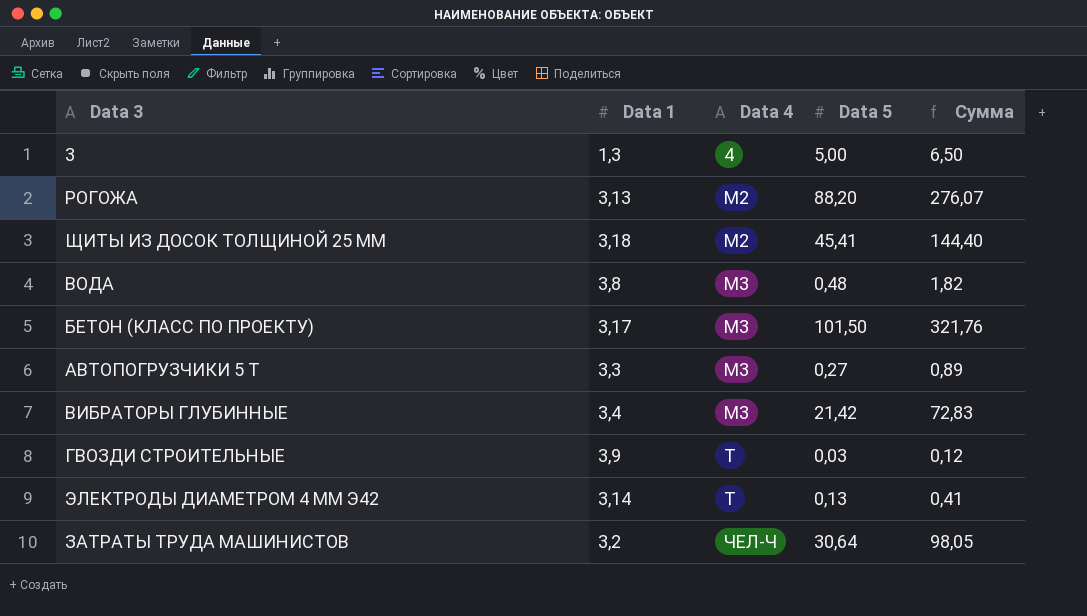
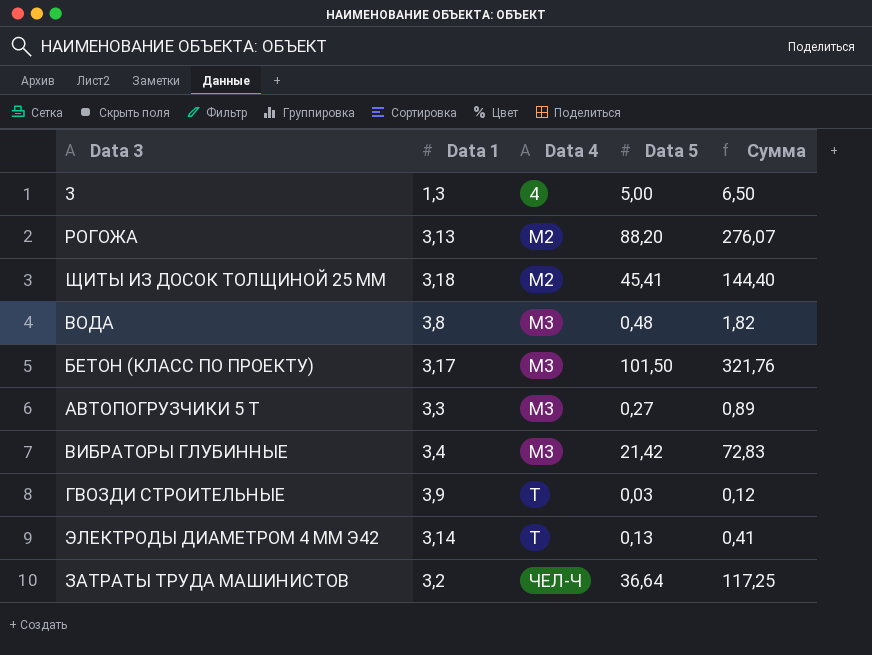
ЗАТРАТЫ ТРУДА МАШИНИСТОВ | Data 5: 30,64 -> 36,64
ЗАТРАТЫ ТРУДА МАШИНИСТОВ | Сумма: 98,05 -> 117,25

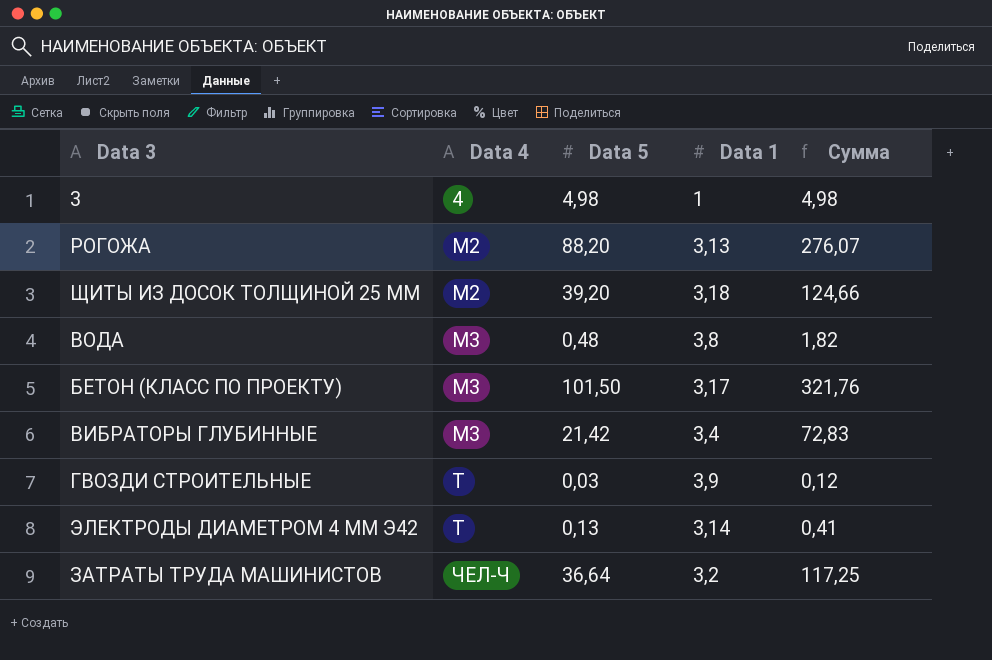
column Data 1 | position: 2 -> 4
row АВТОПОГРУЗЧИКИ 5 Т: 3,3 | М3 | 0,27 | 0,89 -> none
3 | Data 5: 5,00 -> 4,98
3 | Data 1: 1,3 -> 1
3 | Сумма: 6,50 -> 4,98
ЩИТЫ ИЗ ДОСОК ТОЛЩИНОЙ 25 ММ | Data 5: 45,41 -> 39,20
ЩИТЫ ИЗ ДОСОК ТОЛЩИНОЙ 25 ММ | Сумма: 144,40 -> 124,66

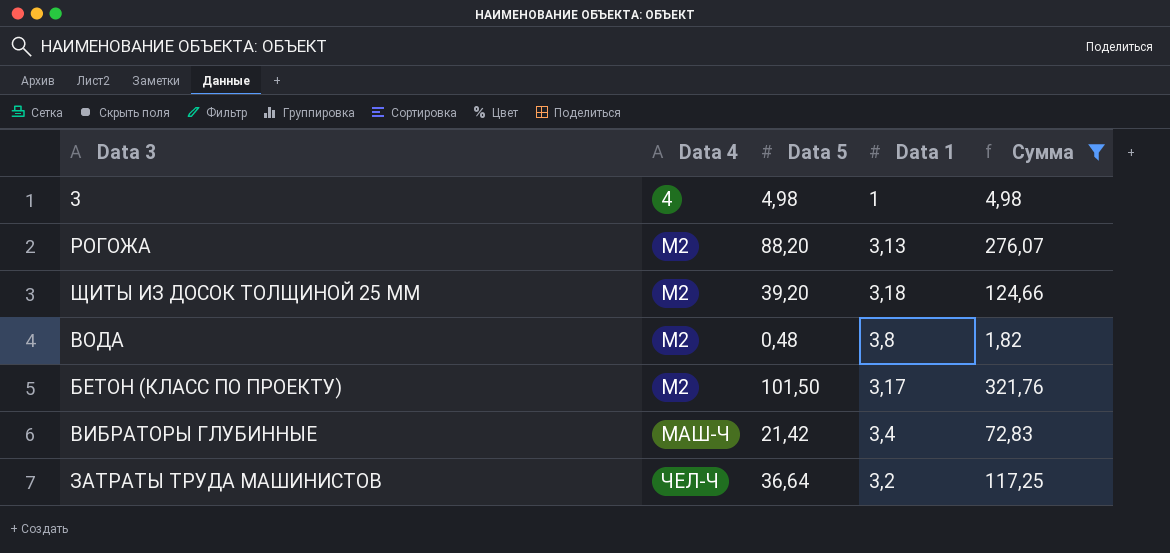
filter: none -> Сумма >= 1,82
ВОДА | Data 4: М3 -> М2
БЕТОН (КЛАСС ПО ПРОЕКТУ) | Data 4: М3 -> М2
ВИБРАТОРЫ ГЛУБИННЫЕ | Data 4: М3 -> МАШ-Ч

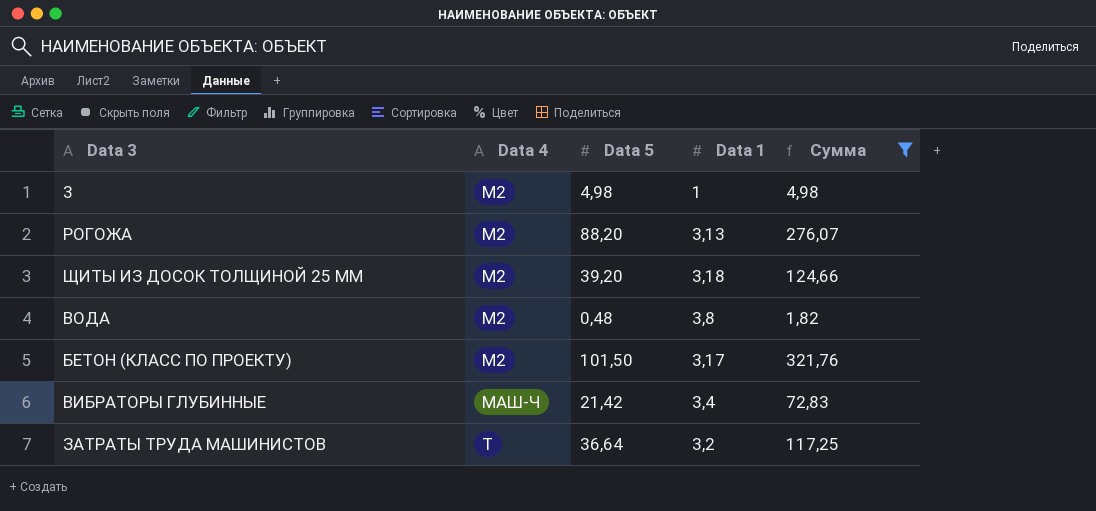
3 | Data 4: 4 -> М2
ЗАТРАТЫ ТРУДА МАШИНИСТОВ | Data 4: ЧЕЛ-Ч -> Т

